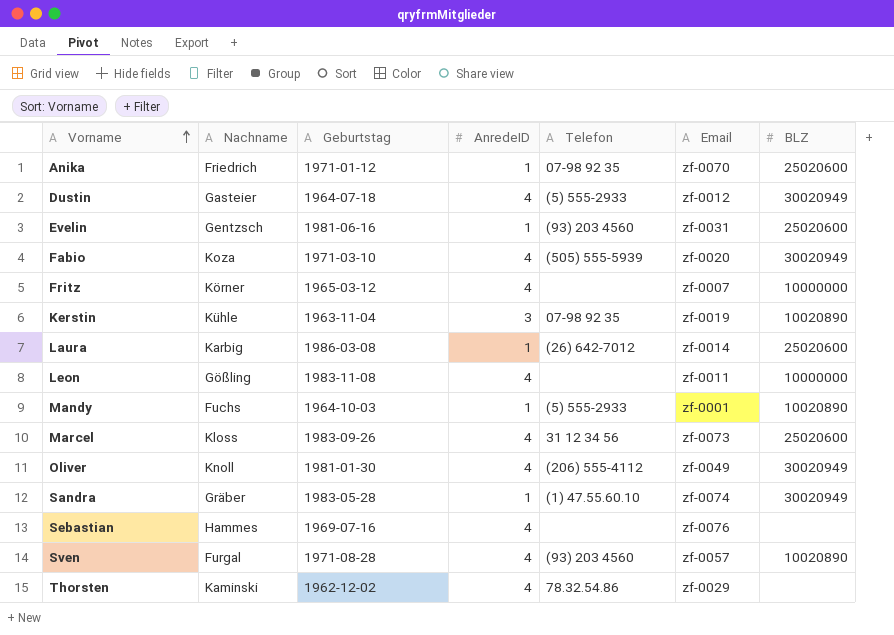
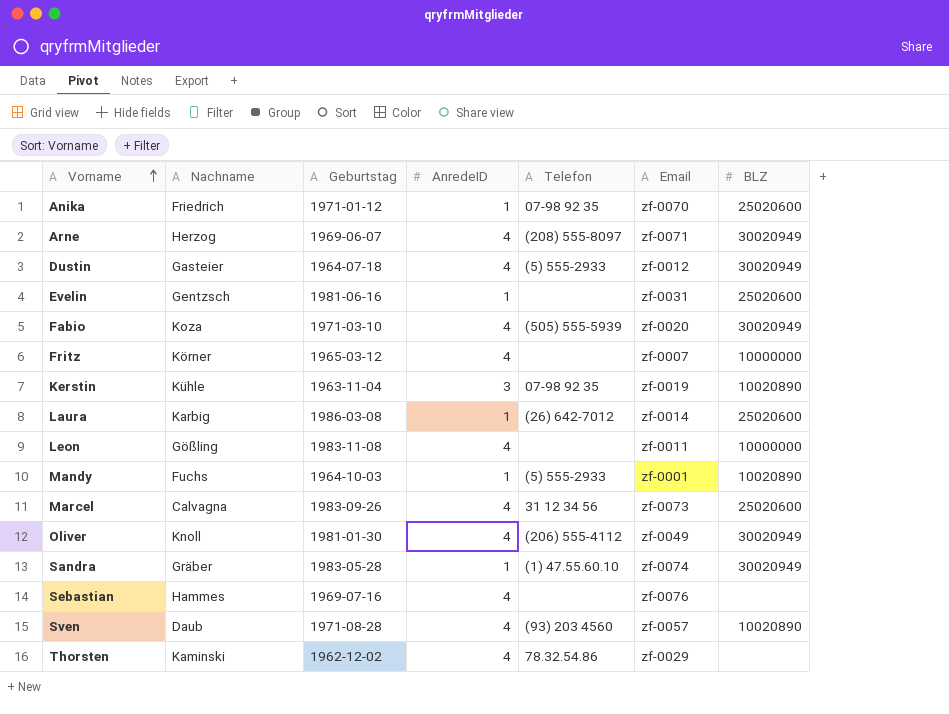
row Arne: none -> Herzog | 1969-06-07 | 4 | (208) 555-8097 | zf-0071 | 30020949
Evelin | Telefon: (93) 203 4560 -> none
Marcel | Nachname: Kloss -> Calvagna
Sven | Nachname: Furgal -> Daub

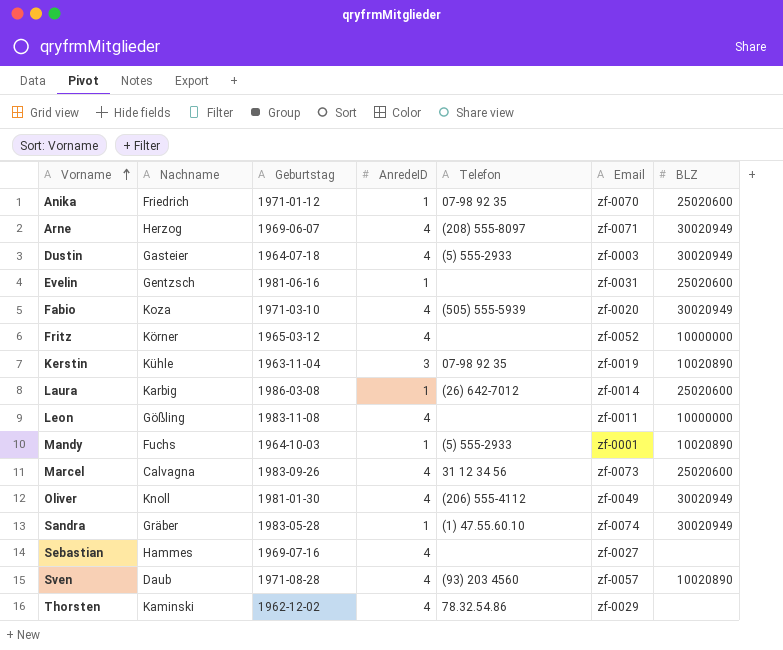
Dustin | Email: zf-0012 -> zf-0003
Fritz | Email: zf-0007 -> zf-0052
Sebastian | Email: zf-0076 -> zf-0027

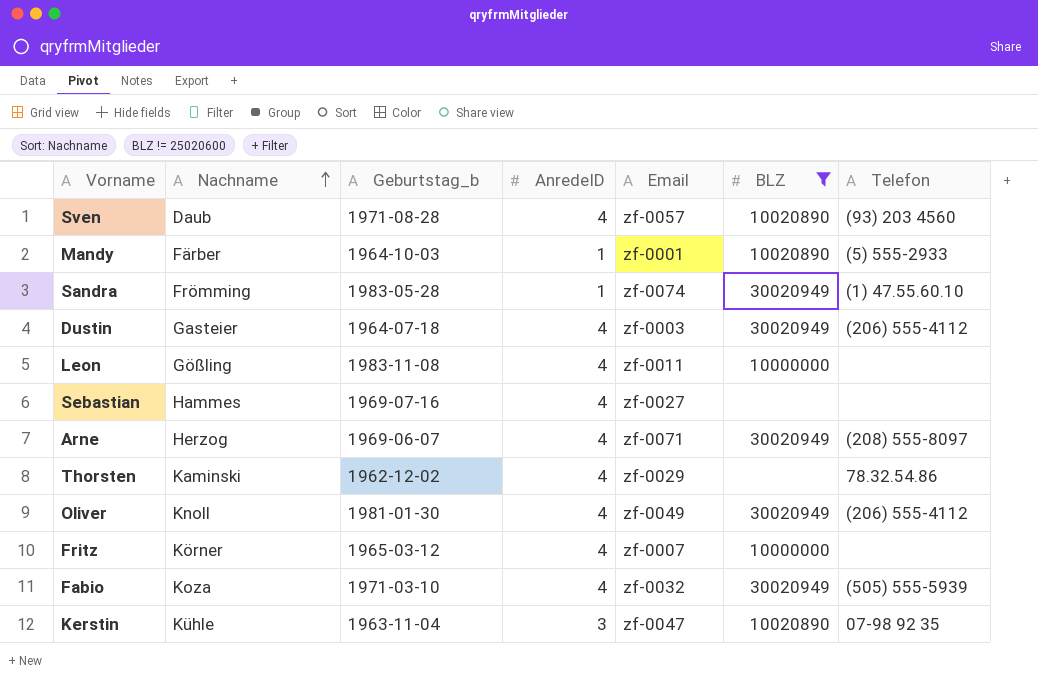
filter: none -> BLZ != 25020600
row order: Vorname ascending -> Nachname ascending
column name: Geburtstag -> Geburtstag_b
column Telefon | position: 5 -> 7
Mandy | Nachname: Fuchs -> Färber
Sandra | Nachname: Gräber -> Frömming
Dustin | Telefon: (5) 555-2933 -> (206) 555-4112
Fritz | Email: zf-0052 -> zf-0007
Fabio | Email: zf-0020 -> zf-0032
Kerstin | Email: zf-0019 -> zf-0047

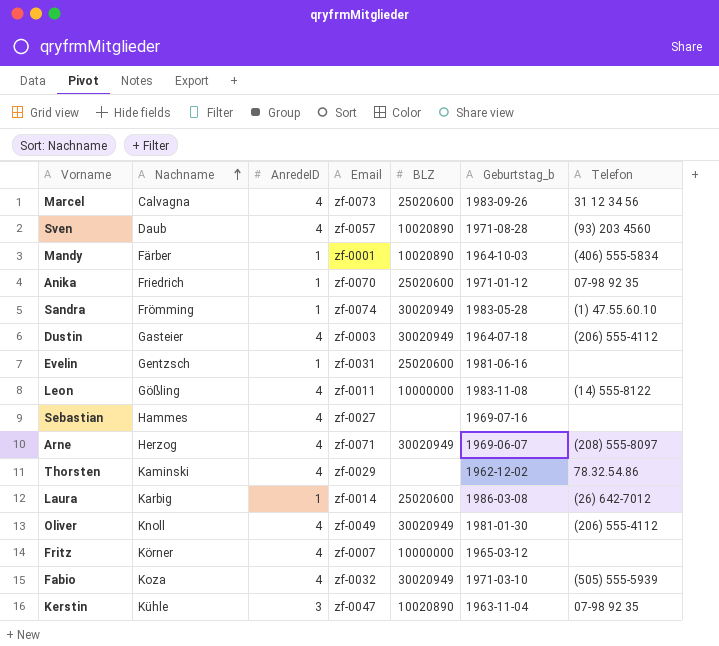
filter: BLZ != 25020600 -> none
column Geburtstag_b | position: 3 -> 6
Mandy | Telefon: (5) 555-2933 -> (406) 555-5834
Leon | Telefon: none -> (14) 555-8122

